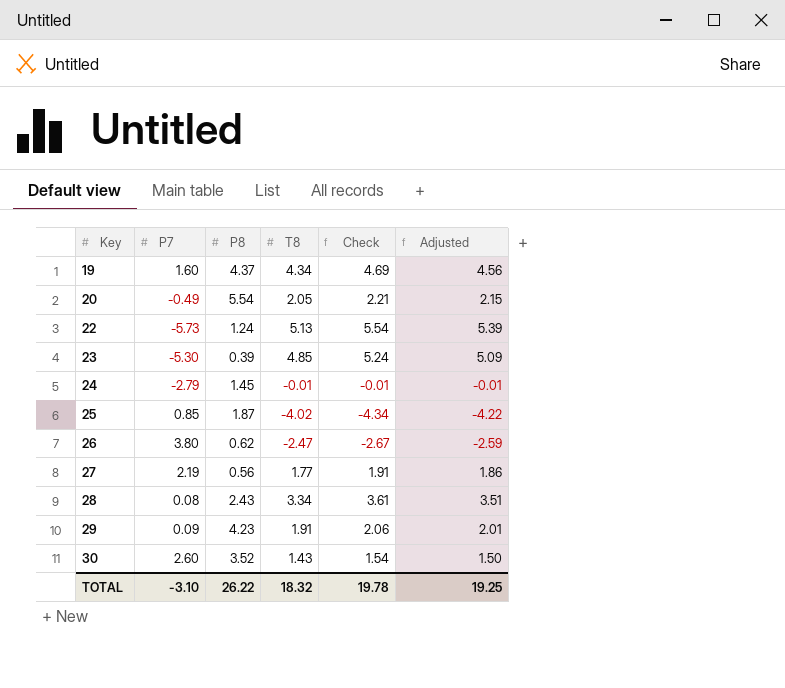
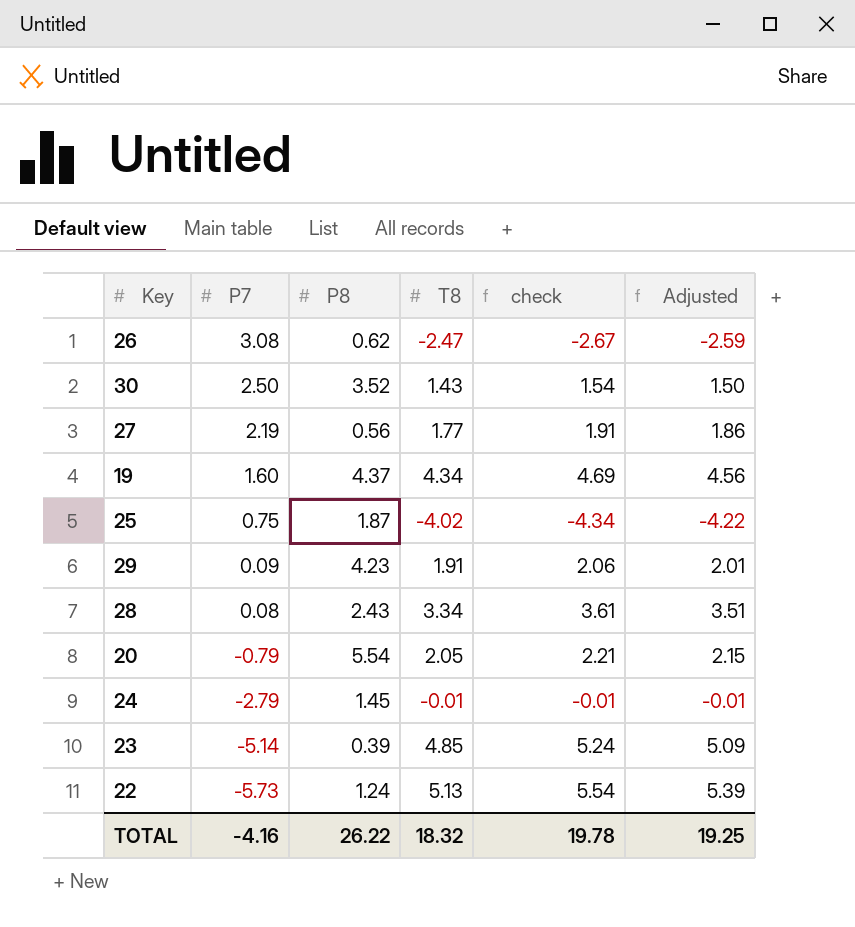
row order: Key ascending -> P7 descending
column name: Check -> check
26 | P7: 3.80 -> 3.08
30 | P7: 2.60 -> 2.50
25 | P7: 0.85 -> 0.75
20 | P7: -0.49 -> -0.79
23 | P7: -5.30 -> -5.14
TOTAL | P7: -3.10 -> -4.16

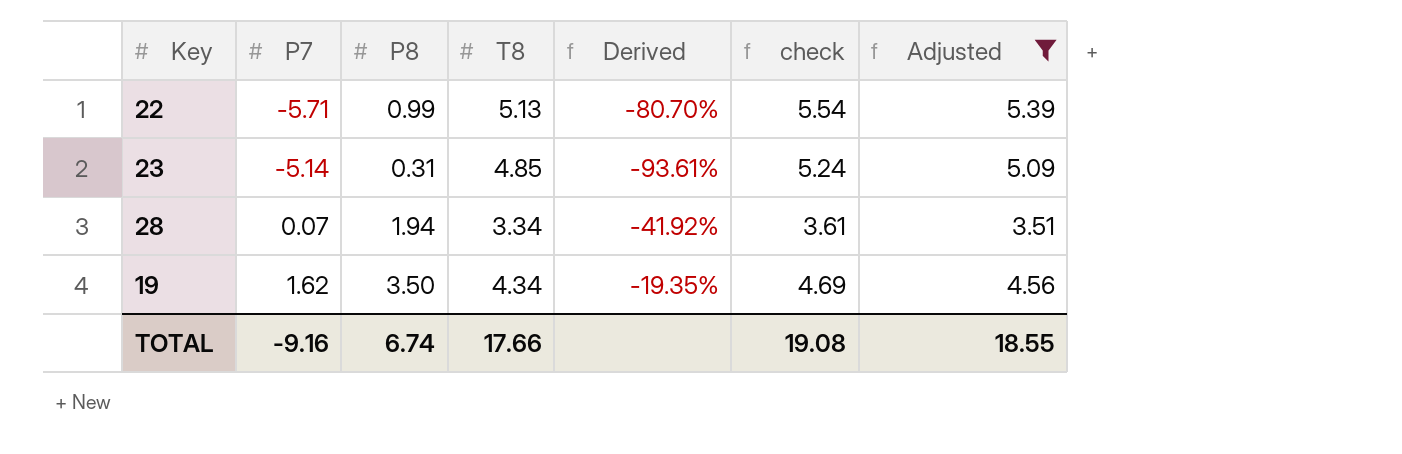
filter: none -> Adjusted >= 3.51
row order: P7 descending -> P7 ascending
column Derived | formula: none -> ([P8] - [T8]) / [T8]
22 | P7: -5.73 -> -5.71
22 | P8: 1.24 -> 0.99
23 | P8: 0.39 -> 0.31
28 | P7: 0.08 -> 0.07
28 | P8: 2.43 -> 1.94
19 | P7: 1.60 -> 1.62
19 | P8: 4.37 -> 3.50
TOTAL | P7: -4.16 -> -9.16
TOTAL | P8: 26.22 -> 6.74
TOTAL | T8: 18.32 -> 17.66
TOTAL | check: 19.78 -> 19.08
TOTAL | Adjusted: 19.25 -> 18.55

